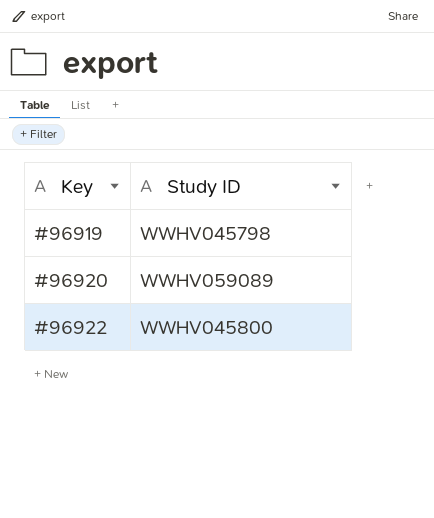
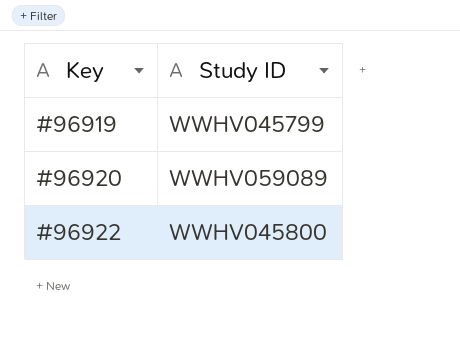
#96919 | Study ID: WWHV045798 -> WWHV045799

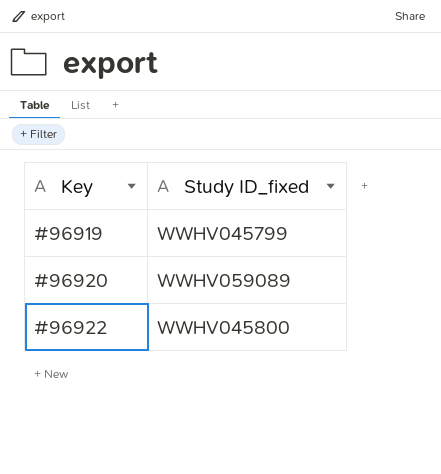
column name: Study ID -> Study ID_fixed

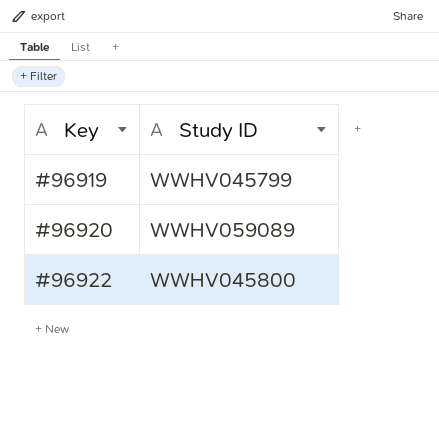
column name: Study ID_fixed -> Study ID

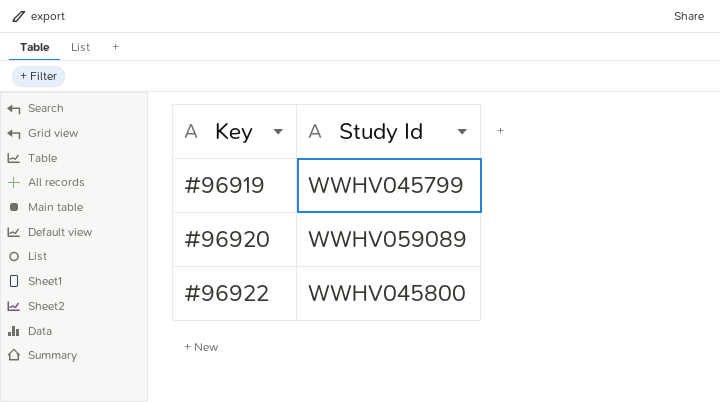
column name: Study ID -> Study Id

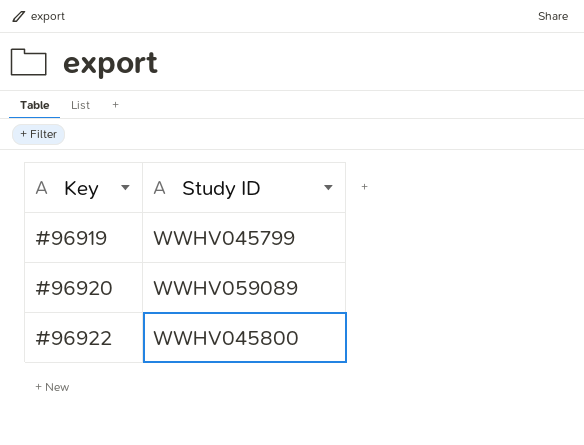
column name: Study Id -> Study ID

